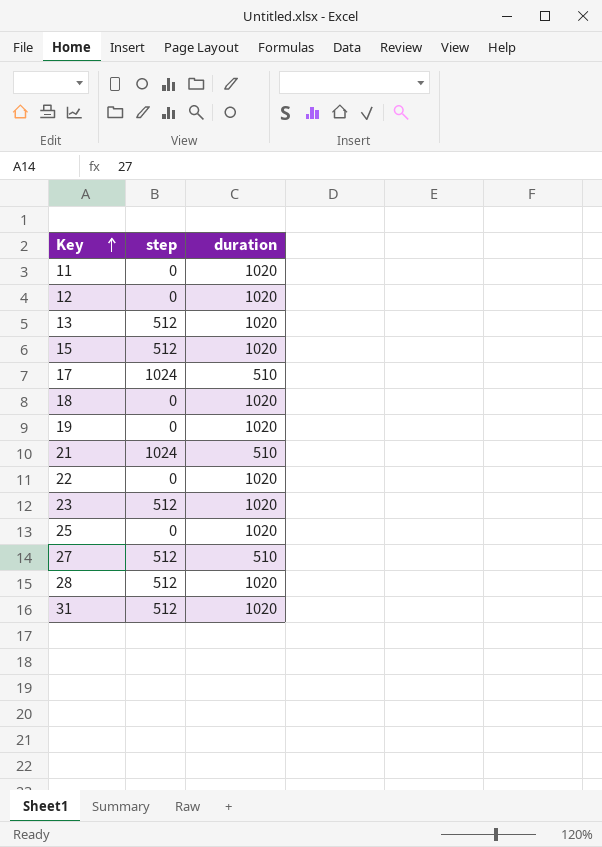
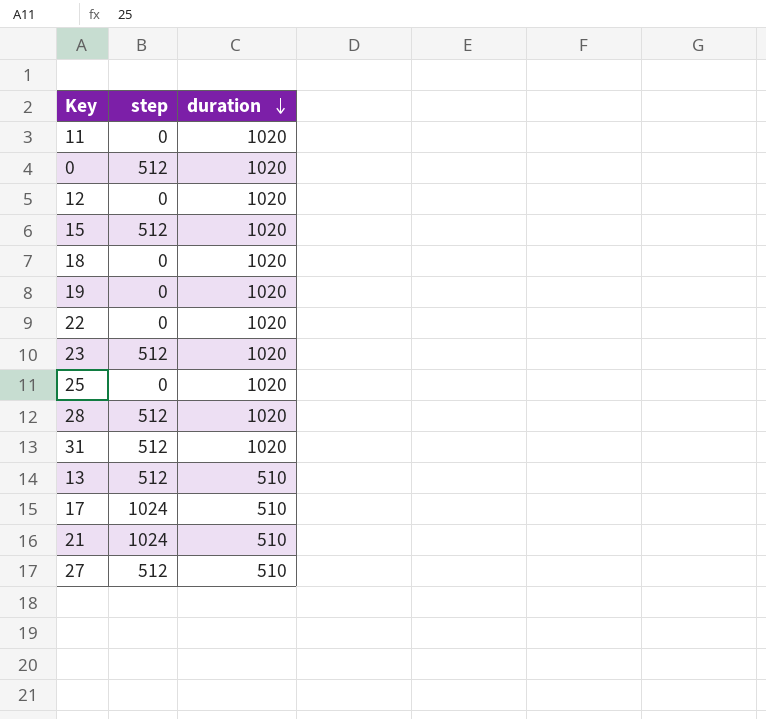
row order: Key ascending -> duration descending
row 0: none -> 512 | 1020
13 | duration: 1020 -> 510

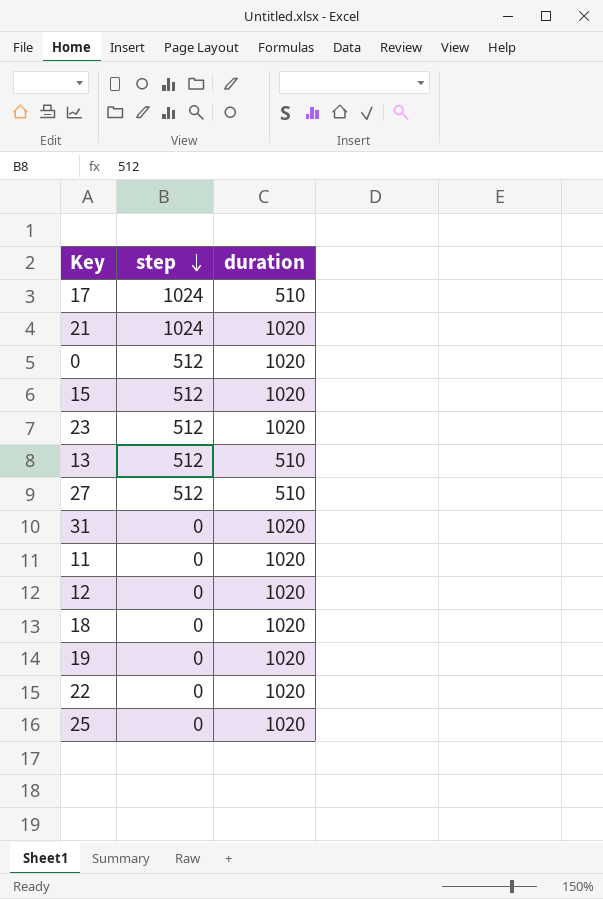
row order: duration descending -> step descending
row 28: 512 | 1020 -> none
21 | duration: 510 -> 1020
31 | step: 512 -> 0

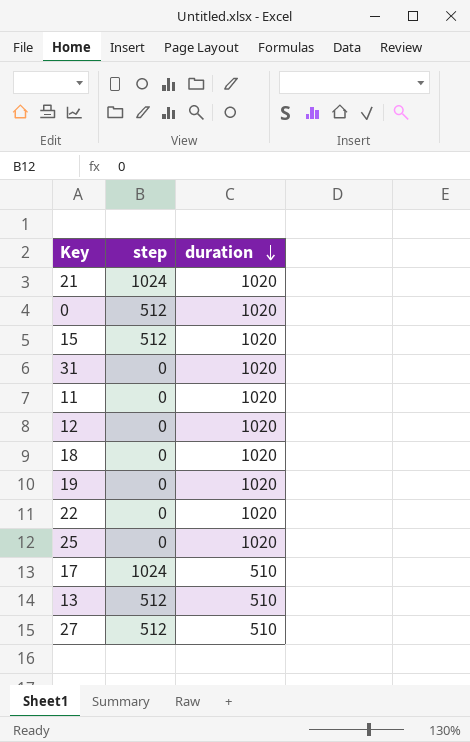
row order: step descending -> duration descending
row 23: 512 | 1020 -> none

